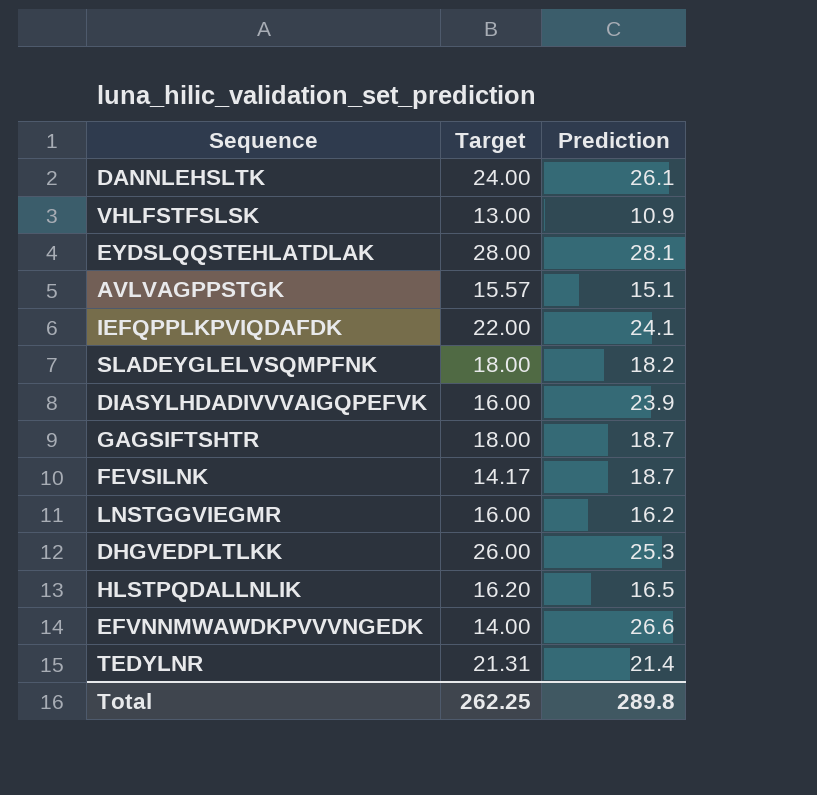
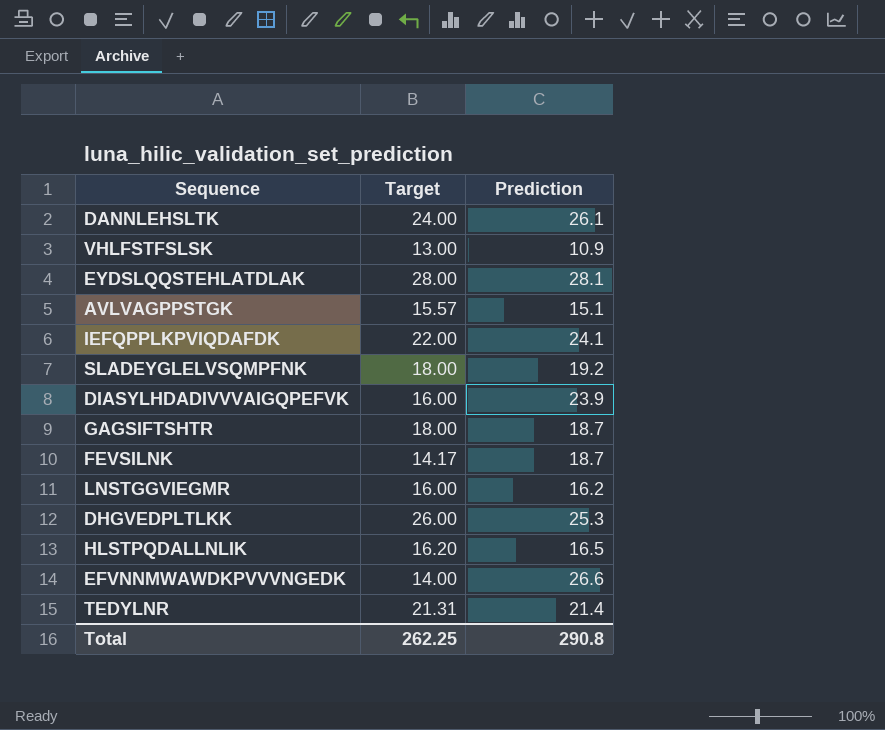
SLADEYGLELVSQMPFNK | Prediction: 18.2 -> 19.2
Total | Prediction: 289.8 -> 290.8

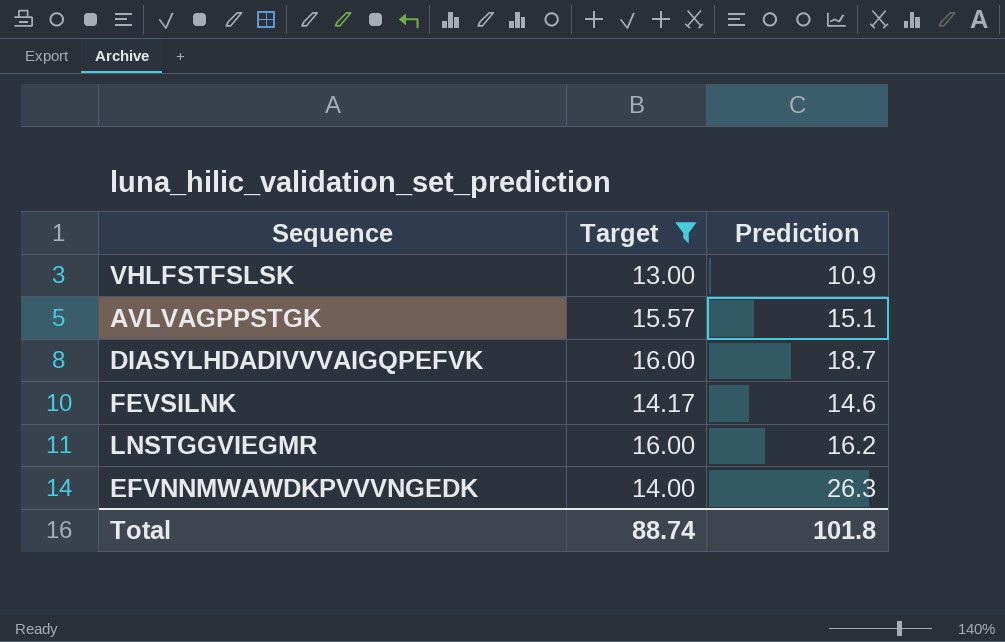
filter: none -> Target <= 16.00
DIASYLHDADIVVVAIGQPEFVK | Prediction: 23.9 -> 18.7
FEVSILNK | Prediction: 18.7 -> 14.6
EFVNNMWAWDKPVVVNGEDK | Prediction: 26.6 -> 26.3
Total | Target: 262.25 -> 88.74
Total | Prediction: 290.8 -> 101.8

